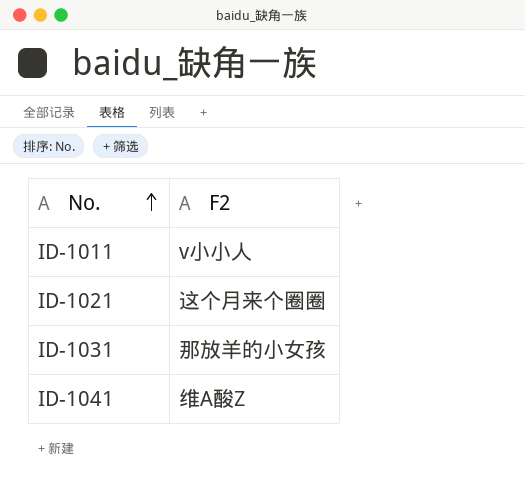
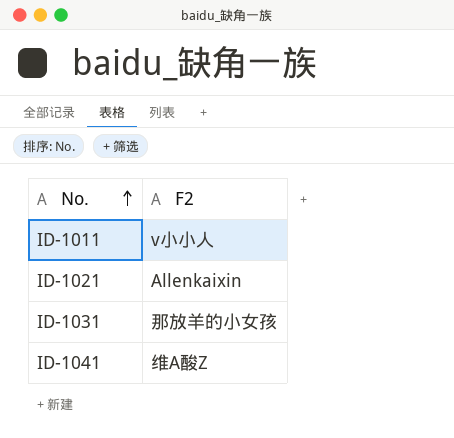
ID-1021 | F2: 这个月来个圈圈 -> Allenkaixin

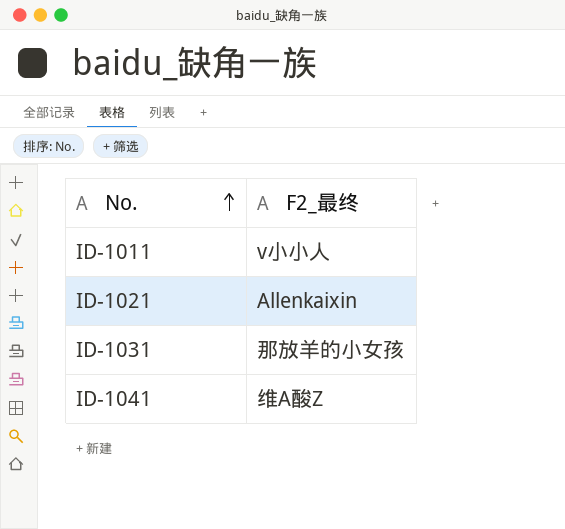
column name: F2 -> F2_最终

